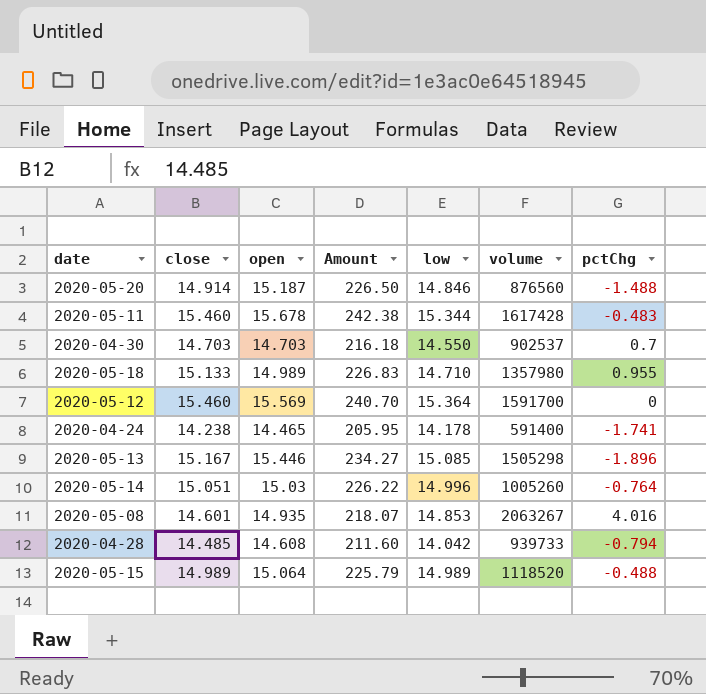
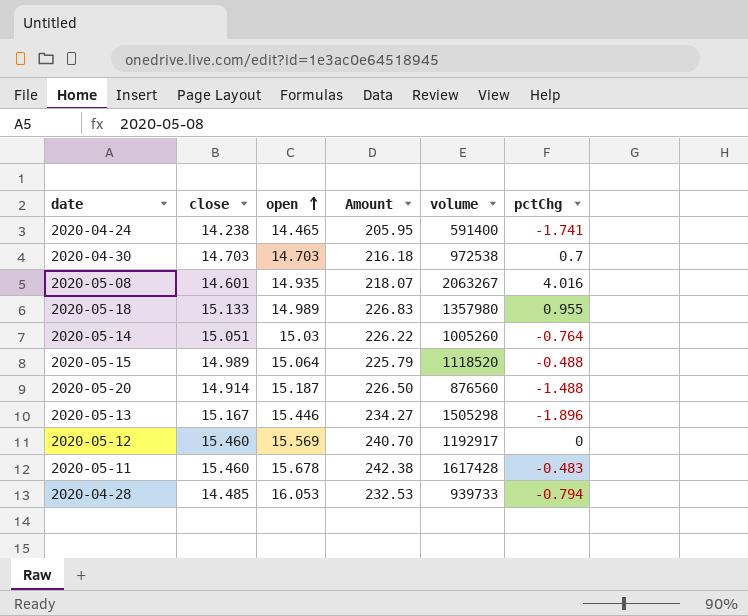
row order: none -> open ascending
column low | position: 5 -> none
2020-04-30 | volume: 902537 -> 972538
2020-05-12 | volume: 1591700 -> 1192917
2020-04-28 | open: 14.608 -> 16.053
2020-04-28 | Amount: 211.60 -> 232.53

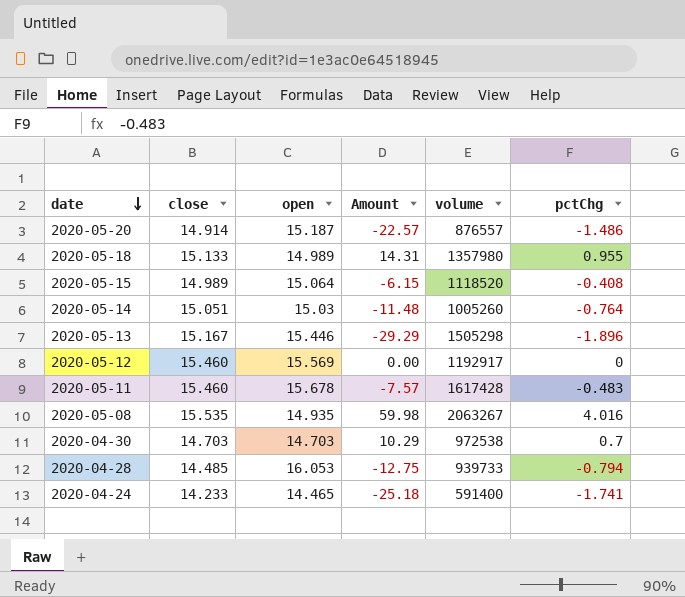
row order: open ascending -> date descending
column Amount | formula: [close] * [open] -> [open] * [pctChg]
2020-05-20 | volume: 876560 -> 876557
2020-05-20 | pctChg: -1.488 -> -1.486
2020-05-15 | pctChg: -0.488 -> -0.408
2020-05-08 | close: 14.601 -> 15.535
2020-04-24 | close: 14.238 -> 14.233

